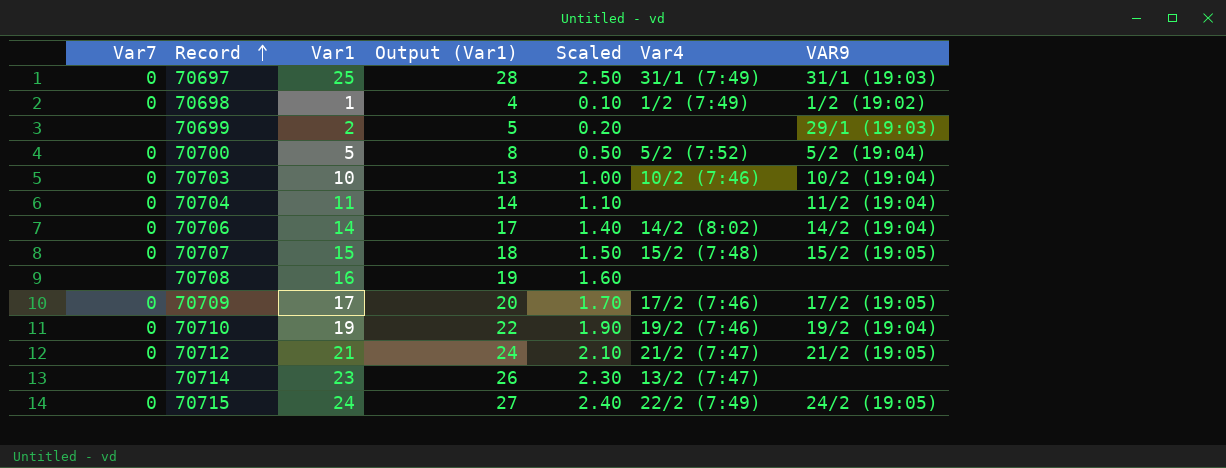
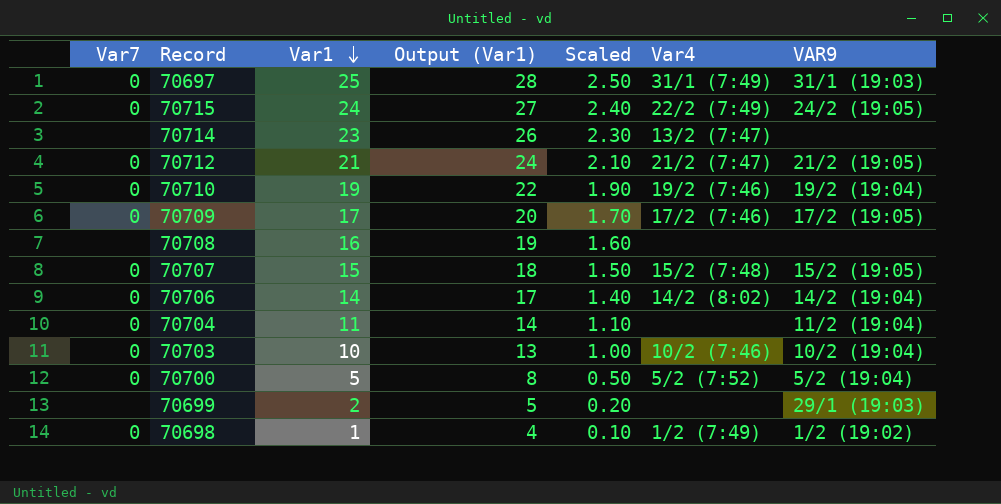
row order: Record ascending -> Var1 descending

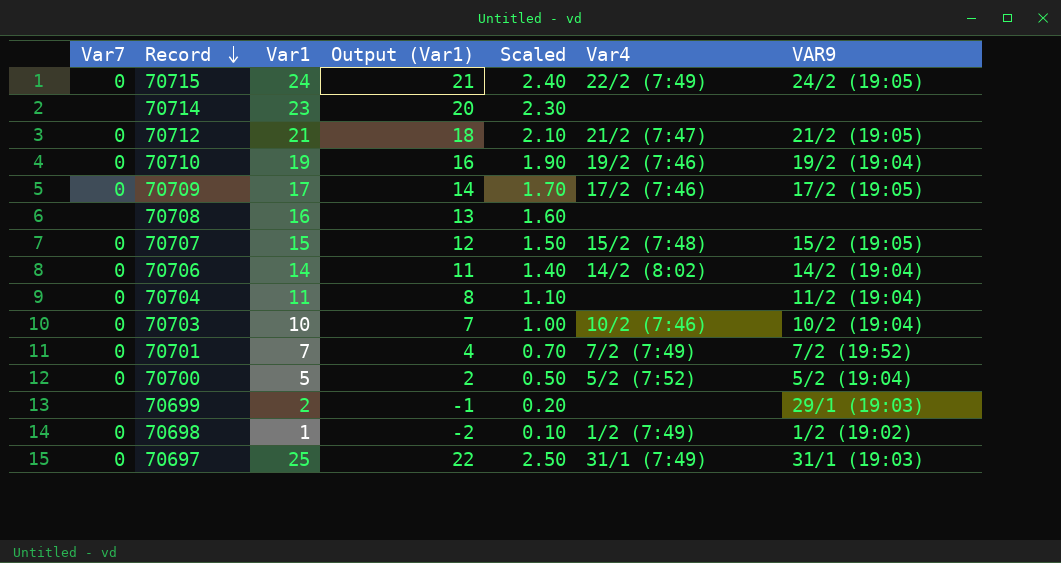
row order: Var1 descending -> Record descending
column Output (Var1) | formula: [Var1] + 3 -> [Var1] - 3
70714 | Var4: 13/2 (7:47) -> none
row 70701: none -> 0 | 7 | 4 | 0.70 | 7/2 (7:49) | 7/2 (19:52)

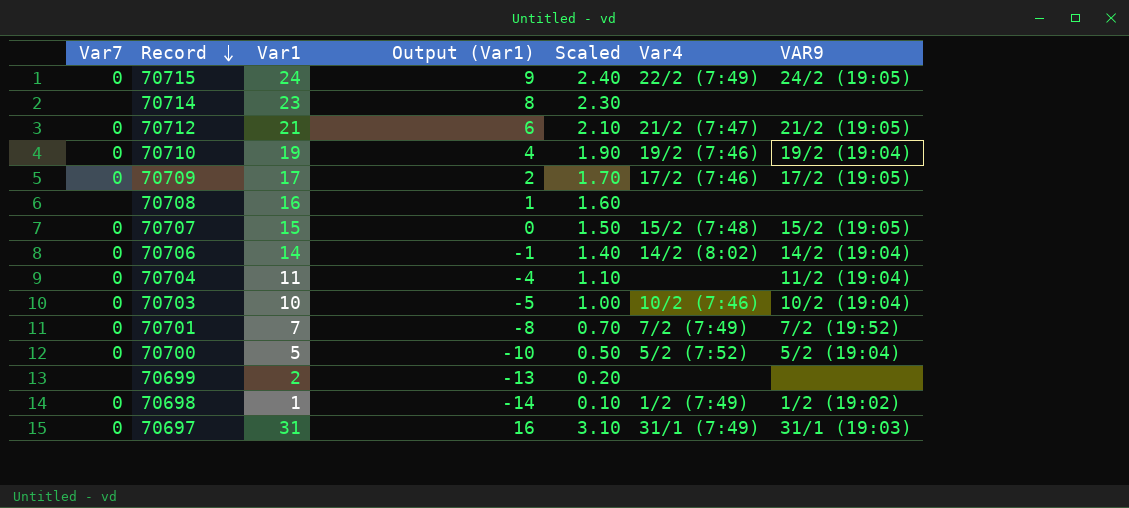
column Output (Var1) | formula: [Var1] - 3 -> [Var1] - 15
70699 | VAR9: 29/1 (19:03) -> none
70697 | Var1: 25 -> 31
70697 | Scaled: 2.50 -> 3.10

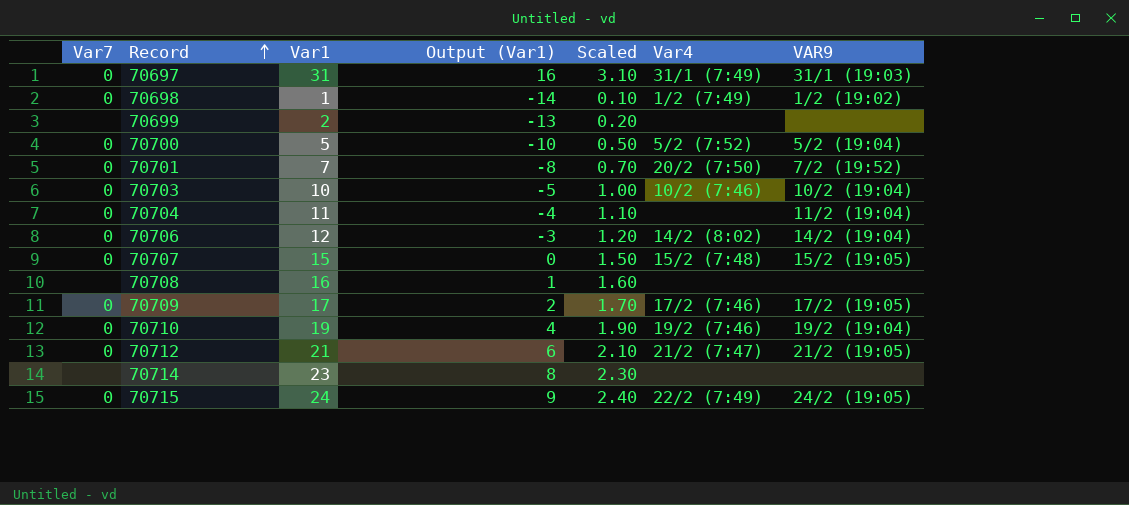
row order: Record descending -> Record ascending
70701 | Var4: 7/2 (7:49) -> 20/2 (7:50)
70706 | Var1: 14 -> 12
70706 | Output (Var1): -1 -> -3
70706 | Scaled: 1.40 -> 1.20

